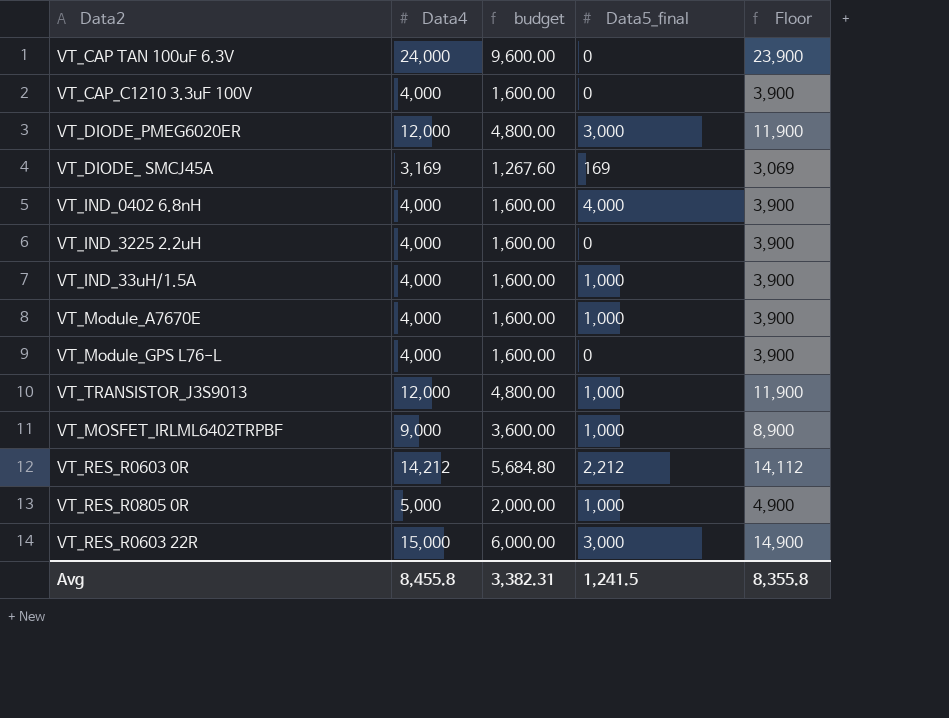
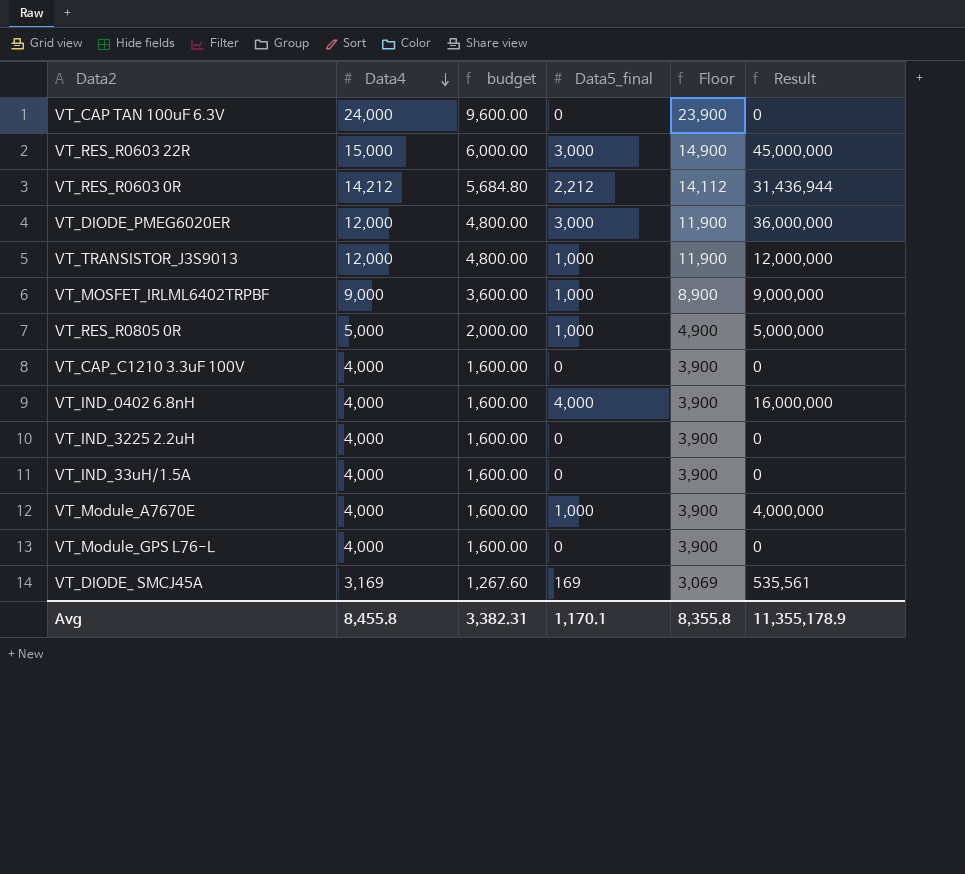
row order: none -> Data4 descending
column Result | formula: none -> [Data4] * [Data5_final]
VT_IND_33uH/1.5A | Data5_final: 1,000 -> 0
Avg | Data5_final: 1,241.5 -> 1,170.1

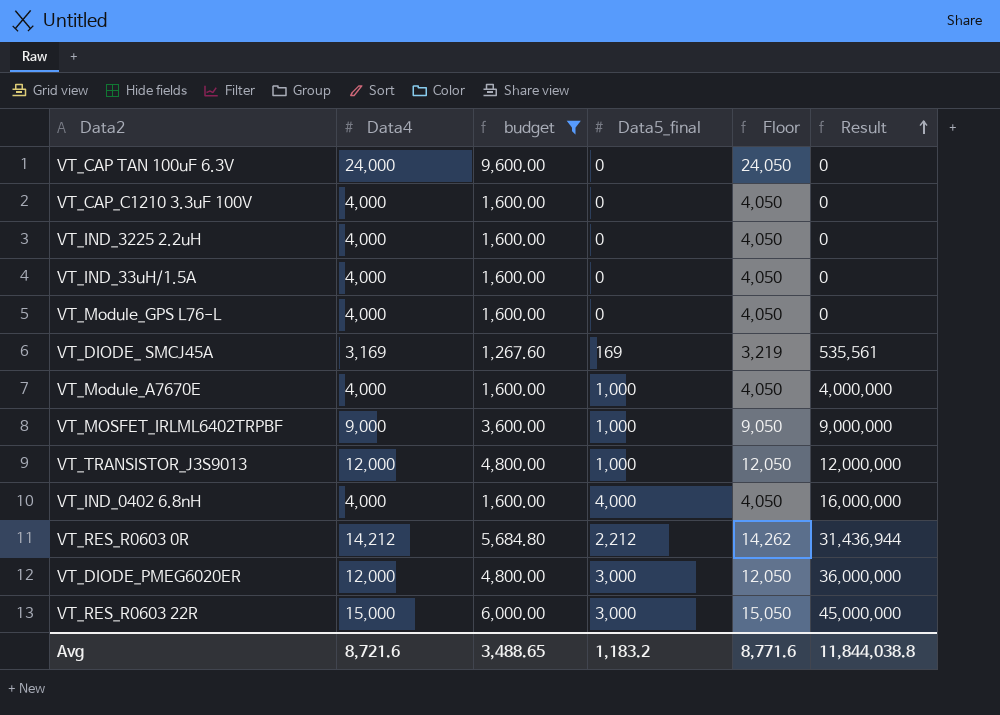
filter: none -> budget != 2,000.00
row order: Data4 descending -> Result ascending
column Floor | formula: [Data4] - 100 -> [Data4] + 50
Avg | Data4: 8,455.8 -> 8,721.6
Avg | budget: 3,382.31 -> 3,488.65
Avg | Data5_final: 1,170.1 -> 1,183.2
Avg | Floor: 8,355.8 -> 8,771.6
Avg | Result: 11,355,178.9 -> 11,844,038.8

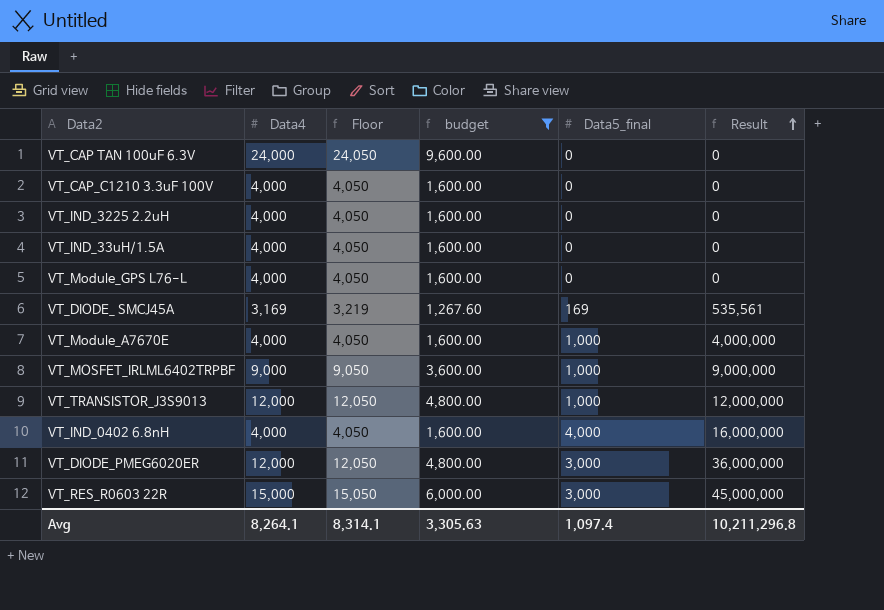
column Floor | position: 5 -> 3
row VT_RES_R0603 0R: 14,212 | 5,684.80 | 2,212 | 14,262 | 31,436,944 -> none
Avg | Data4: 8,721.6 -> 8,264.1
Avg | Floor: 8,771.6 -> 8,314.1
Avg | budget: 3,488.65 -> 3,305.63
Avg | Data5_final: 1,183.2 -> 1,097.4
Avg | Result: 11,844,038.8 -> 10,211,296.8

